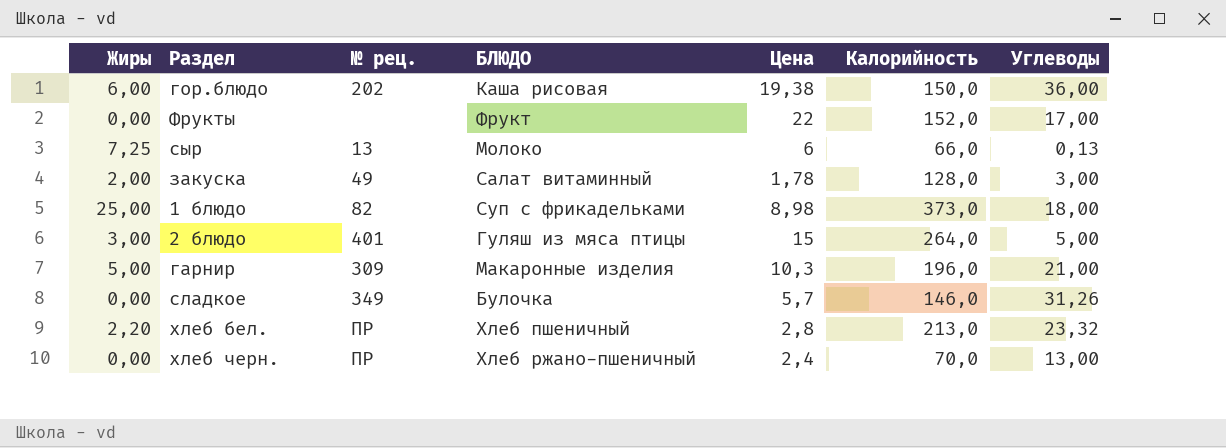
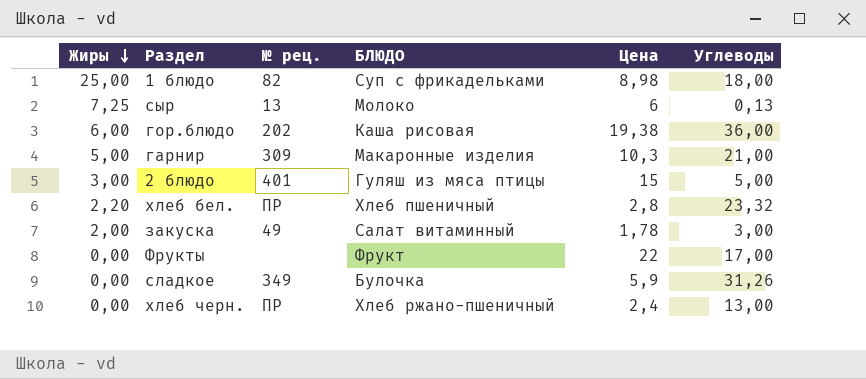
row order: none -> Жиры descending
column Калорийность | position: 6 -> none
сладкое | Цена: 5,7 -> 5,9

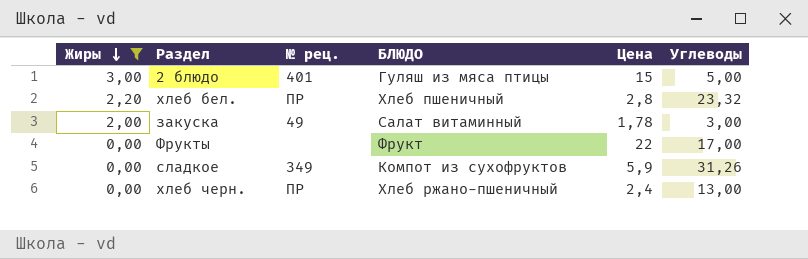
filter: none -> Жиры <= 3,00
сладкое | БЛЮДО: Булочка -> Компот из сухофруктов

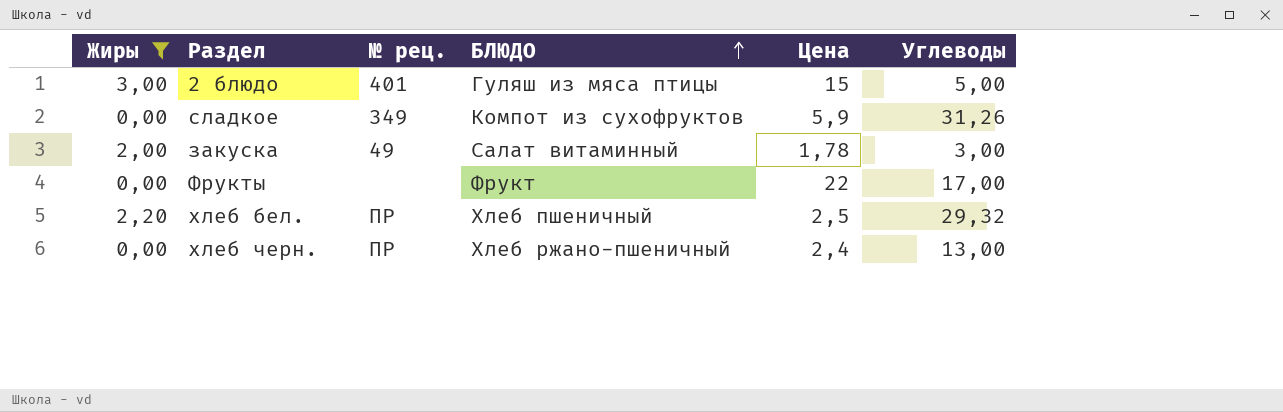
row order: Жиры descending -> БЛЮДО ascending
хлеб бел. | Цена: 2,8 -> 2,5
хлеб бел. | Углеводы: 23,32 -> 29,32

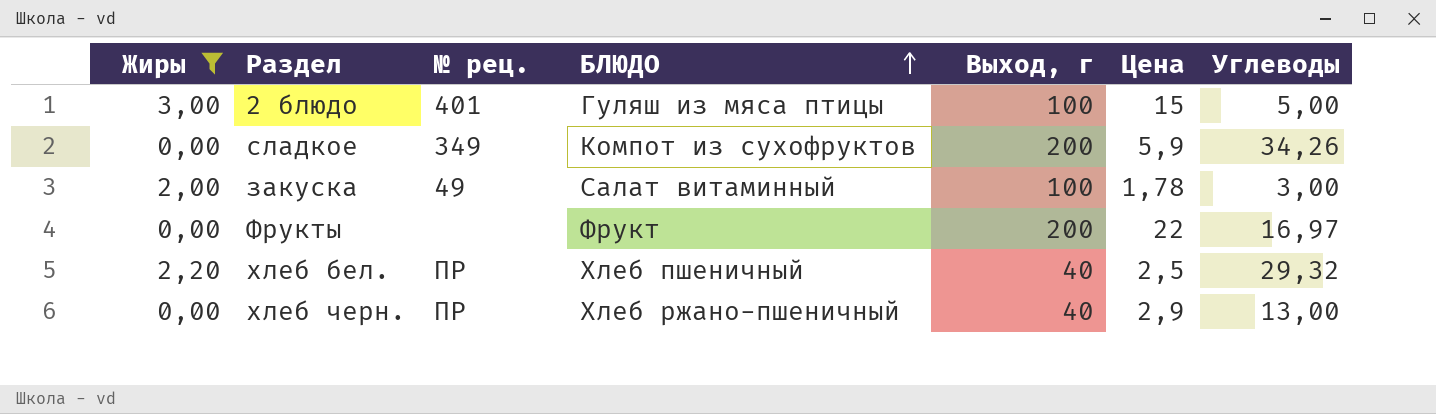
column Выход, г | position: none -> 5
сладкое | Углеводы: 31,26 -> 34,26
Фрукты | Углеводы: 17,00 -> 16,97
хлеб черн. | Цена: 2,4 -> 2,9

